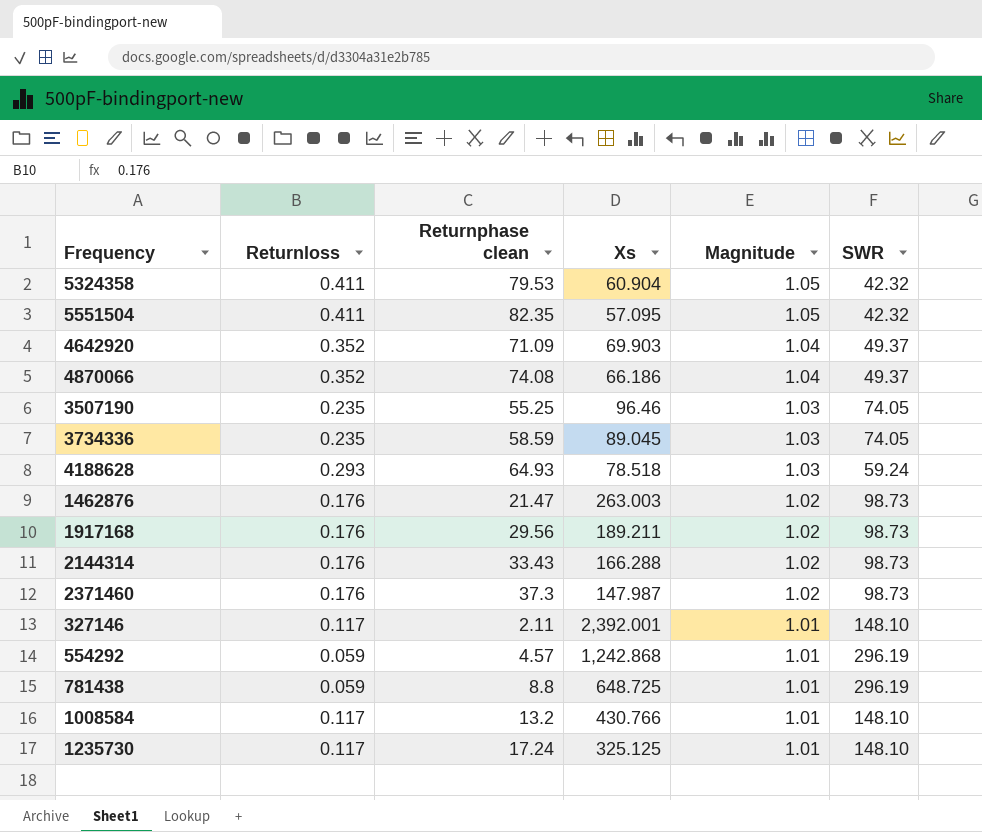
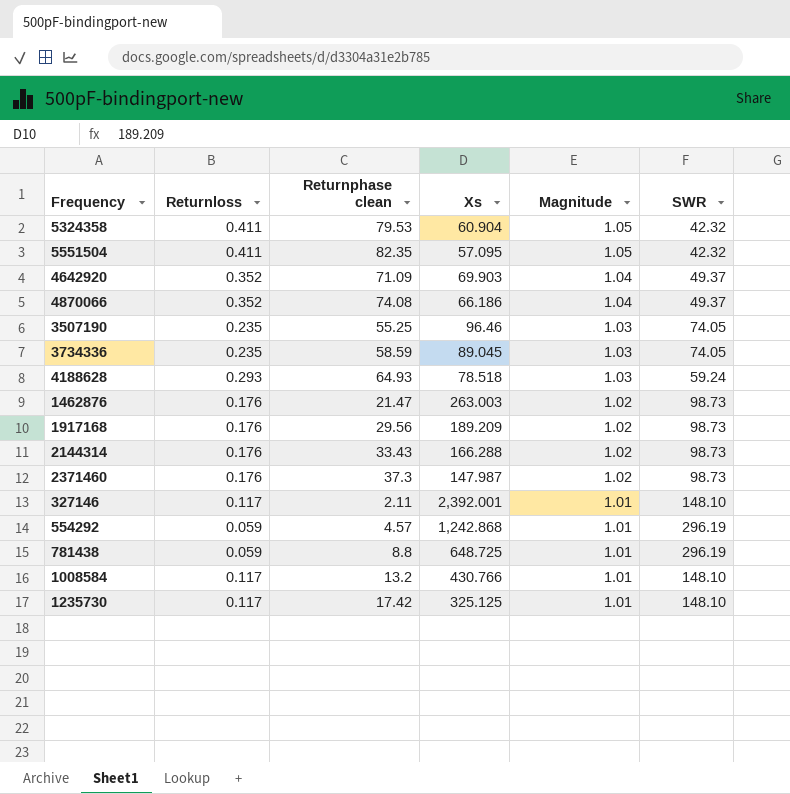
1917168 | Xs: 189.211 -> 189.209
1235730 | Returnphase clean: 17.24 -> 17.42

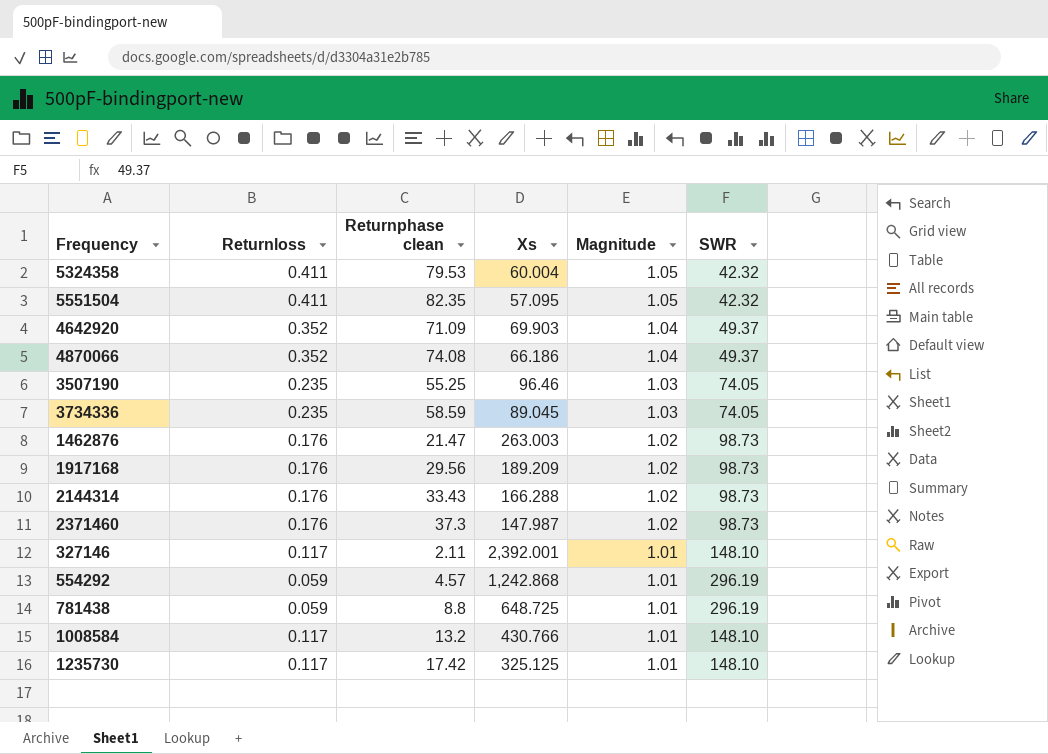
row 4188628: 0.293 | 64.93 | 78.518 | 1.03 | 59.24 -> none
5324358 | Xs: 60.904 -> 60.004

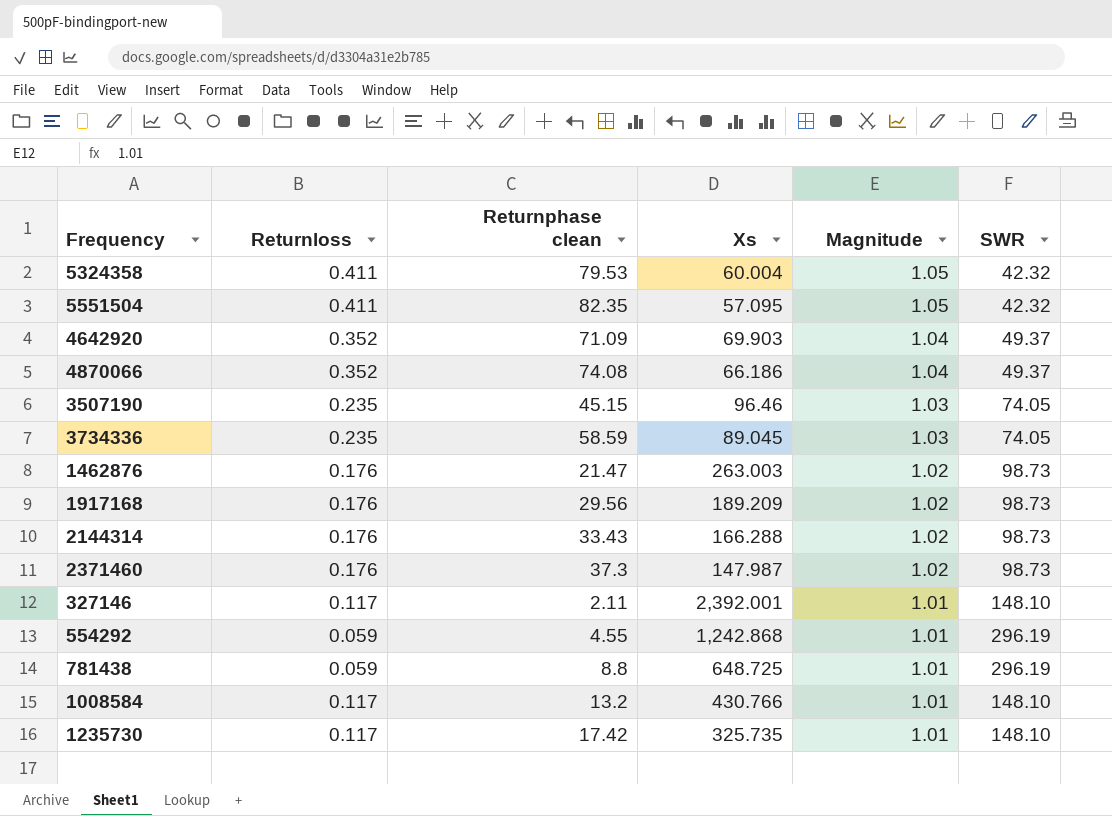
3507190 | Returnphase clean: 55.25 -> 45.15
554292 | Returnphase clean: 4.57 -> 4.55
1235730 | Xs: 325.125 -> 325.735

